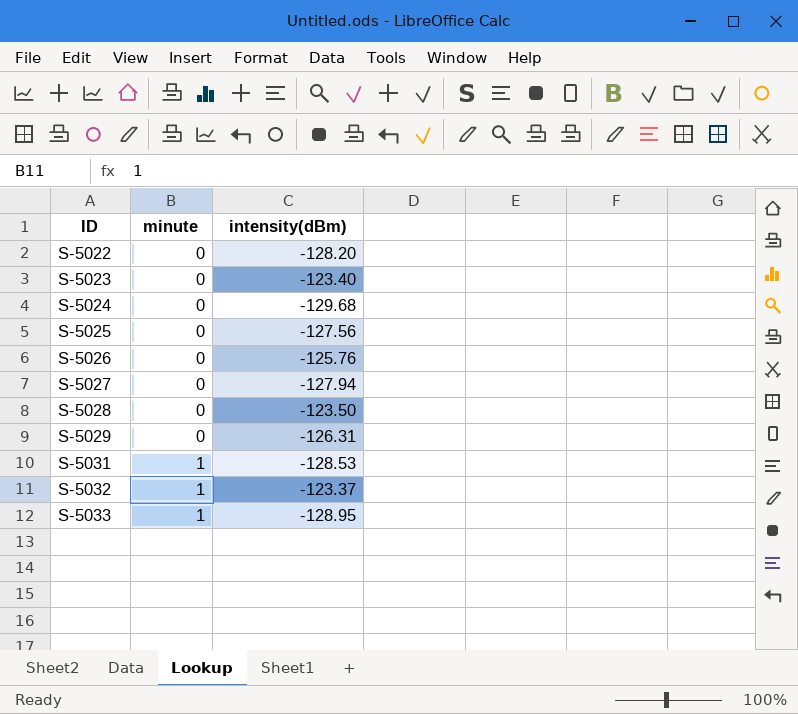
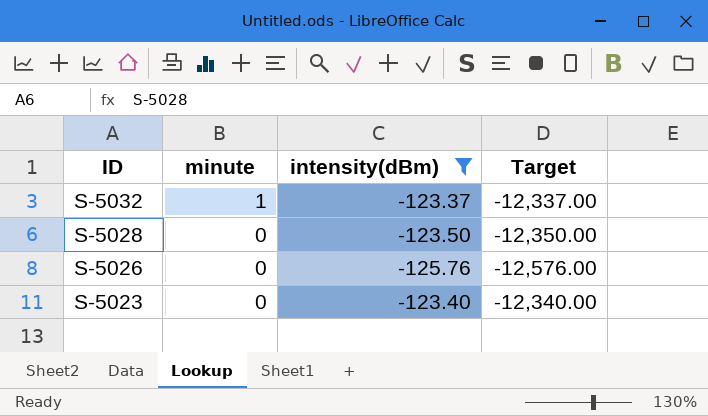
filter: none -> intensity(dBm) >= -125.76
row order: ID ascending -> ID descending
column Target | formula: none -> [intensity(dBm)] * 100

